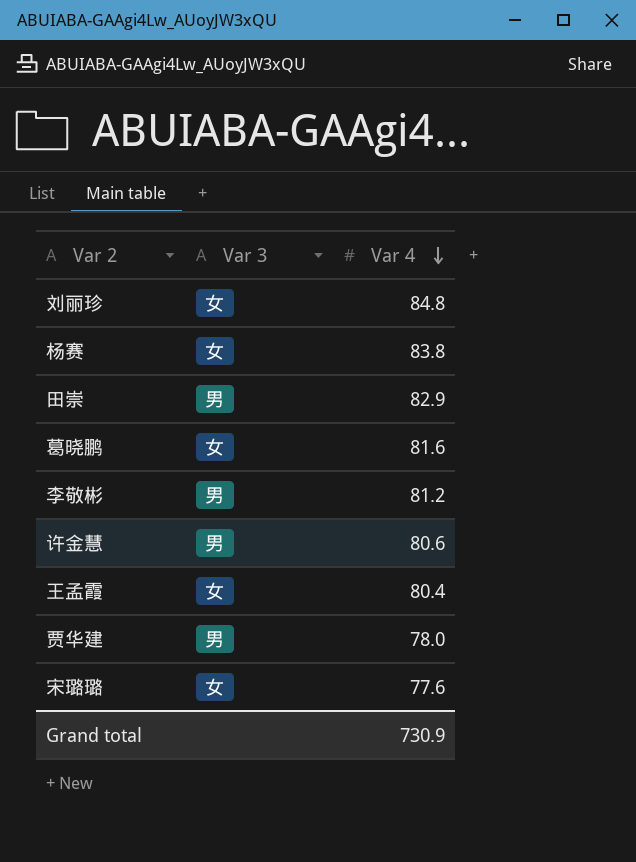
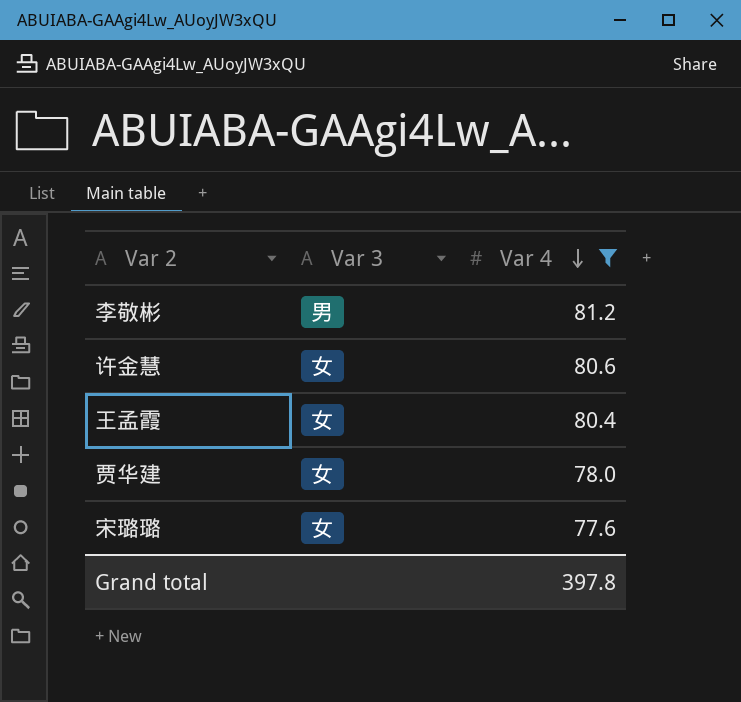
filter: none -> Var 4 <= 81.2
许金慧 | Var 3: 男 -> 女
贾华建 | Var 3: 男 -> 女
Grand total | Var 4: 730.9 -> 397.8

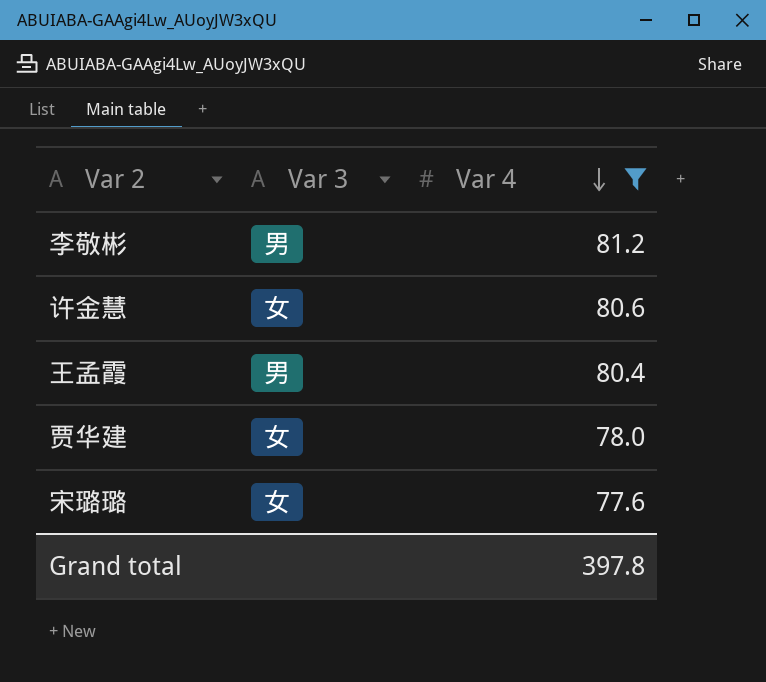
王孟霞 | Var 3: 女 -> 男

